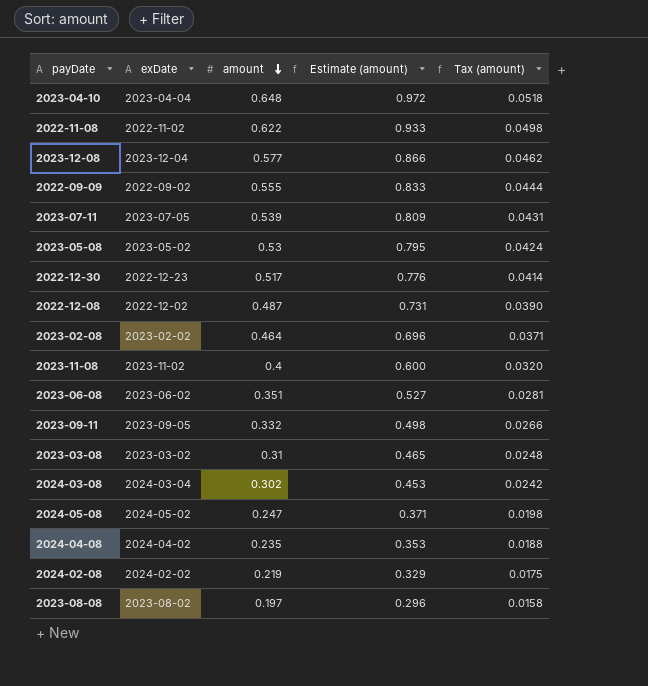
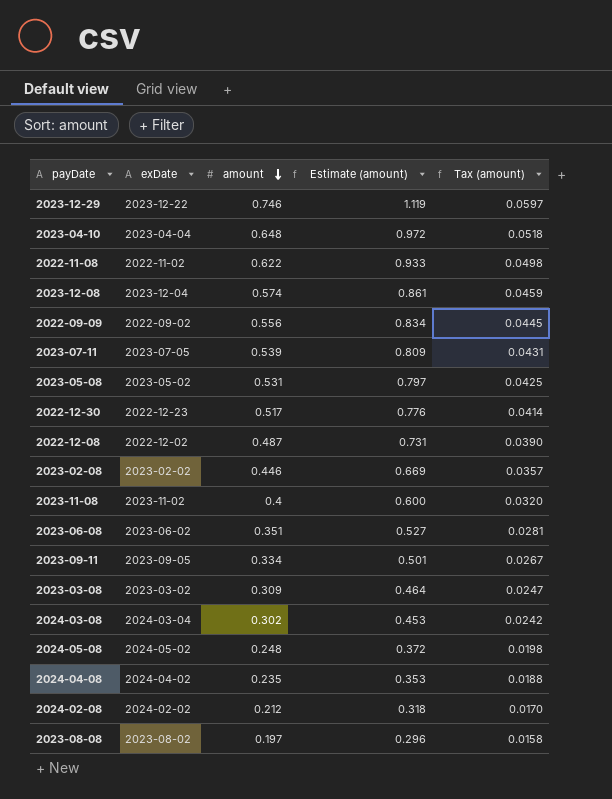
row 2023-12-29: none -> 2023-12-22 | 0.746 | 1.119 | 0.0597
2023-12-08 | amount: 0.577 -> 0.574
2023-12-08 | Estimate (amount): 0.866 -> 0.861
2023-12-08 | Tax (amount): 0.0462 -> 0.0459
2022-09-09 | amount: 0.555 -> 0.556
2022-09-09 | Estimate (amount): 0.833 -> 0.834
2022-09-09 | Tax (amount): 0.0444 -> 0.0445
2023-05-08 | amount: 0.53 -> 0.531
2023-05-08 | Estimate (amount): 0.795 -> 0.797
2023-05-08 | Tax (amount): 0.0424 -> 0.0425
2023-02-08 | amount: 0.464 -> 0.446
2023-02-08 | Estimate (amount): 0.696 -> 0.669
2023-02-08 | Tax (amount): 0.0371 -> 0.0357
2023-09-11 | amount: 0.332 -> 0.334
2023-09-11 | Estimate (amount): 0.498 -> 0.501
2023-09-11 | Tax (amount): 0.0266 -> 0.0267
2023-03-08 | amount: 0.31 -> 0.309
2023-03-08 | Estimate (amount): 0.465 -> 0.464
2023-03-08 | Tax (amount): 0.0248 -> 0.0247
2024-05-08 | amount: 0.247 -> 0.248
2024-05-08 | Estimate (amount): 0.371 -> 0.372
2024-02-08 | amount: 0.219 -> 0.212
2024-02-08 | Estimate (amount): 0.329 -> 0.318
2024-02-08 | Tax (amount): 0.0175 -> 0.0170

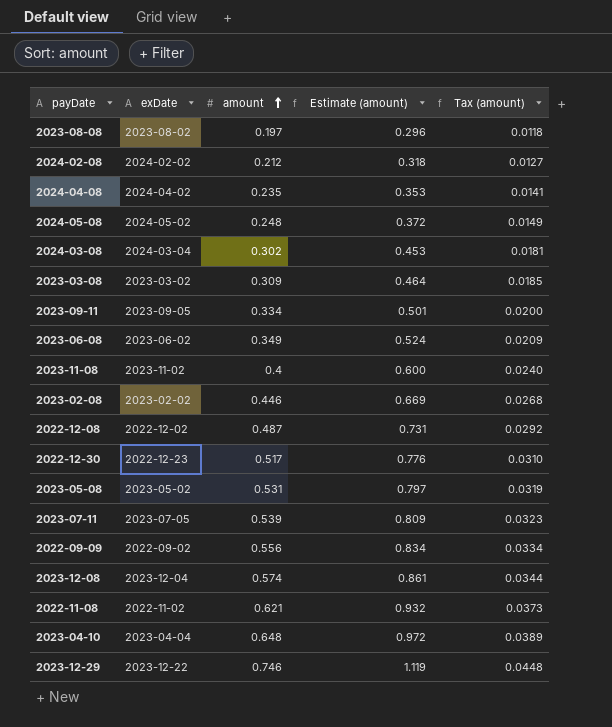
row order: amount descending -> amount ascending
column Tax (amount) | formula: [amount] * 0.08 -> [amount] * 0.06
2023-06-08 | amount: 0.351 -> 0.349
2023-06-08 | Estimate (amount): 0.527 -> 0.524
2022-11-08 | amount: 0.622 -> 0.621
2022-11-08 | Estimate (amount): 0.933 -> 0.932

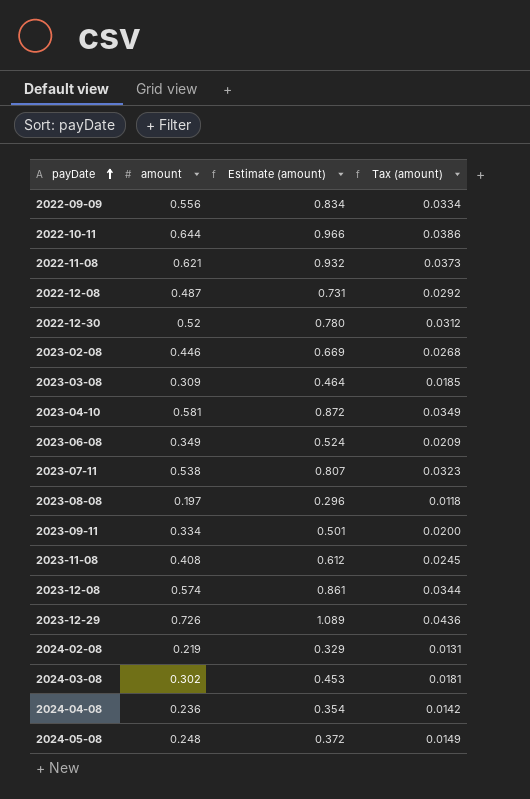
row order: amount ascending -> payDate ascending
column exDate | position: 2 -> none
row 2023-05-08: 2023-05-02 | 0.531 | 0.797 | 0.0319 -> none
row 2022-10-11: none -> 0.644 | 0.966 | 0.0386
2022-12-30 | amount: 0.517 -> 0.52
2022-12-30 | Estimate (amount): 0.776 -> 0.780
2022-12-30 | Tax (amount): 0.0310 -> 0.0312
2023-04-10 | amount: 0.648 -> 0.581
2023-04-10 | Estimate (amount): 0.972 -> 0.872
2023-04-10 | Tax (amount): 0.0389 -> 0.0349
2023-07-11 | amount: 0.539 -> 0.538
2023-07-11 | Estimate (amount): 0.809 -> 0.807
2023-11-08 | amount: 0.4 -> 0.408
2023-11-08 | Estimate (amount): 0.600 -> 0.612
2023-11-08 | Tax (amount): 0.0240 -> 0.0245
2023-12-29 | amount: 0.746 -> 0.726
2023-12-29 | Estimate (amount): 1.119 -> 1.089
2023-12-29 | Tax (amount): 0.0448 -> 0.0436
2024-02-08 | amount: 0.212 -> 0.219
2024-02-08 | Estimate (amount): 0.318 -> 0.329
2024-02-08 | Tax (amount): 0.0127 -> 0.0131
2024-04-08 | amount: 0.235 -> 0.236
2024-04-08 | Estimate (amount): 0.353 -> 0.354
2024-04-08 | Tax (amount): 0.0141 -> 0.0142

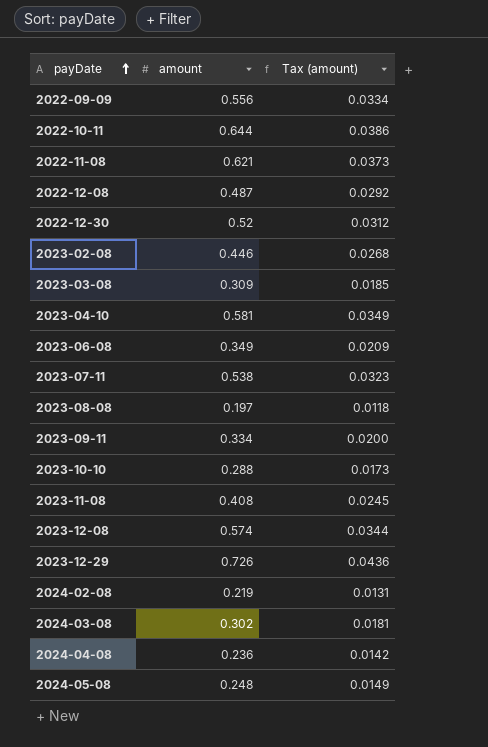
column Estimate (amount) | formula: [amount] * 1.5 -> none
row 2023-10-10: none -> 0.288 | 0.0173

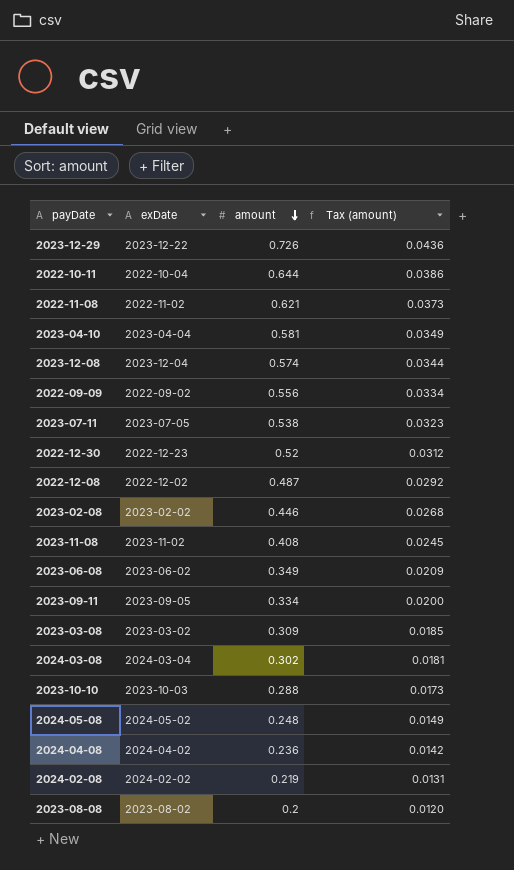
row order: payDate ascending -> amount descending
column exDate | position: none -> 2
2023-08-08 | amount: 0.197 -> 0.2
2023-08-08 | Tax (amount): 0.0118 -> 0.0120

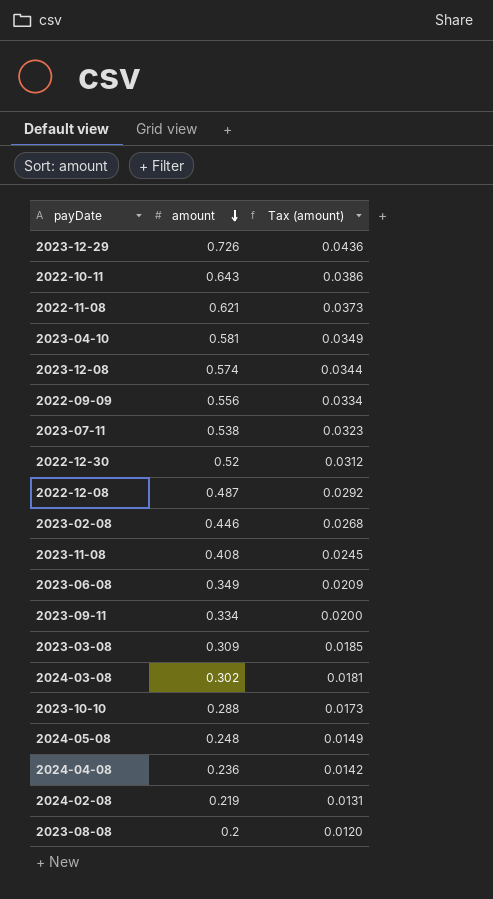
column exDate | position: 2 -> none
2022-10-11 | amount: 0.644 -> 0.643

